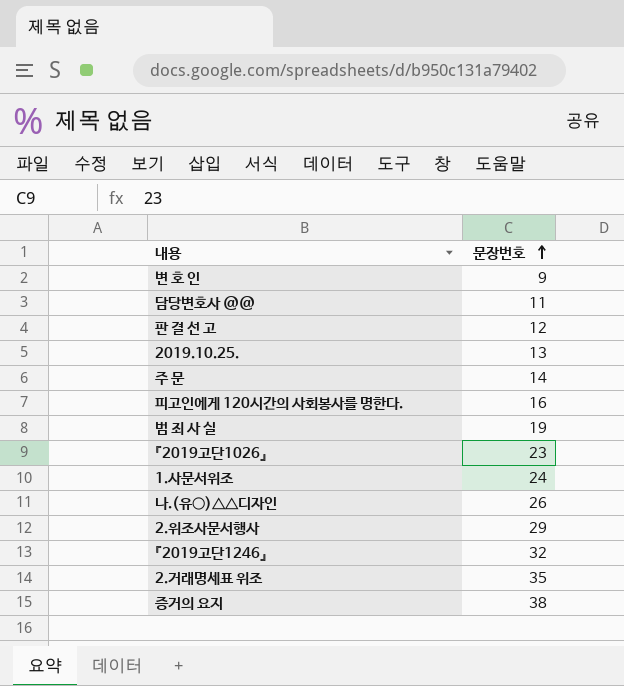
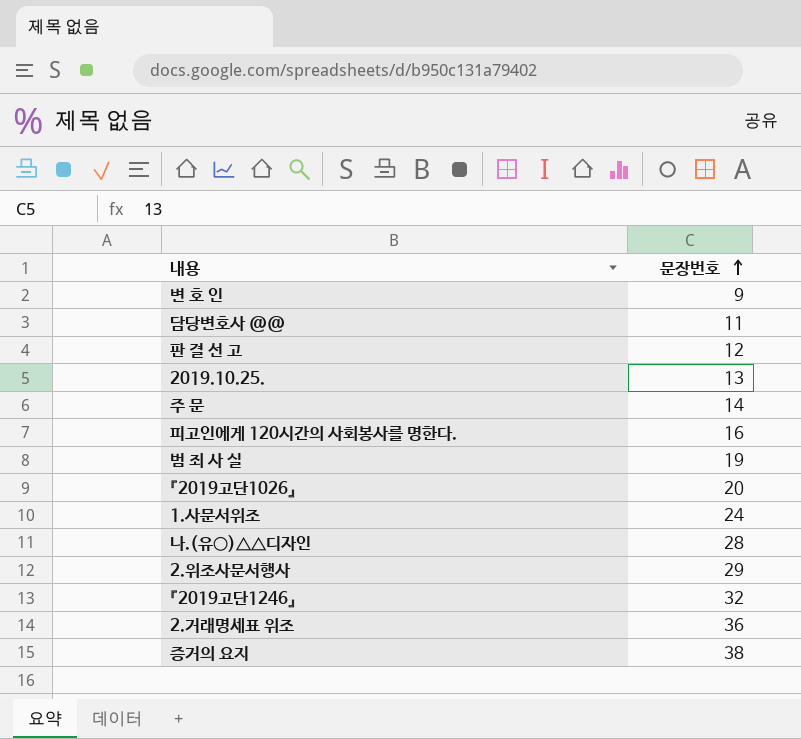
『2019고단1026』 | 문장번호: 23 -> 20
나.(유○)△△디자인 | 문장번호: 26 -> 28
2.거래명세표 위조 | 문장번호: 35 -> 36

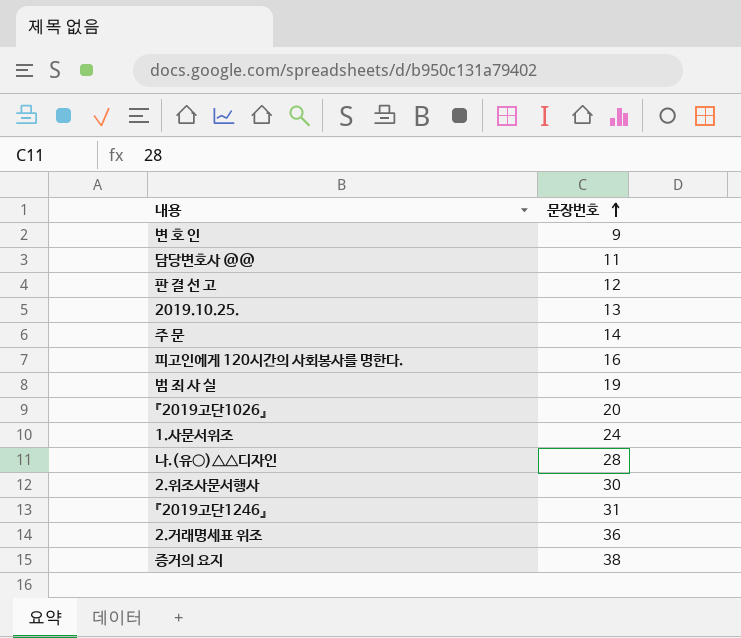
2.위조사문서행사 | 문장번호: 29 -> 30
『2019고단1246』 | 문장번호: 32 -> 31

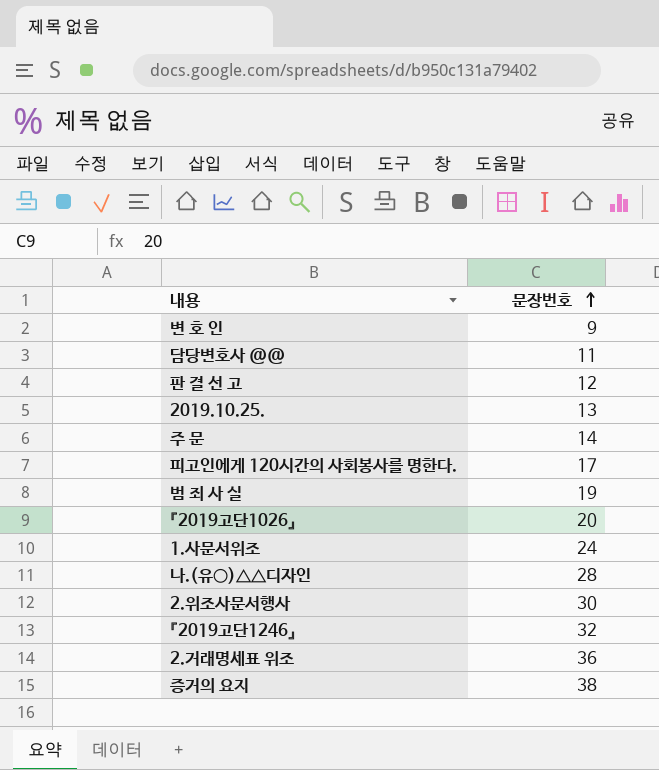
피고인에게 120시간의 사회봉사를 명한다. | 문장번호: 16 -> 17
『2019고단1246』 | 문장번호: 31 -> 32

